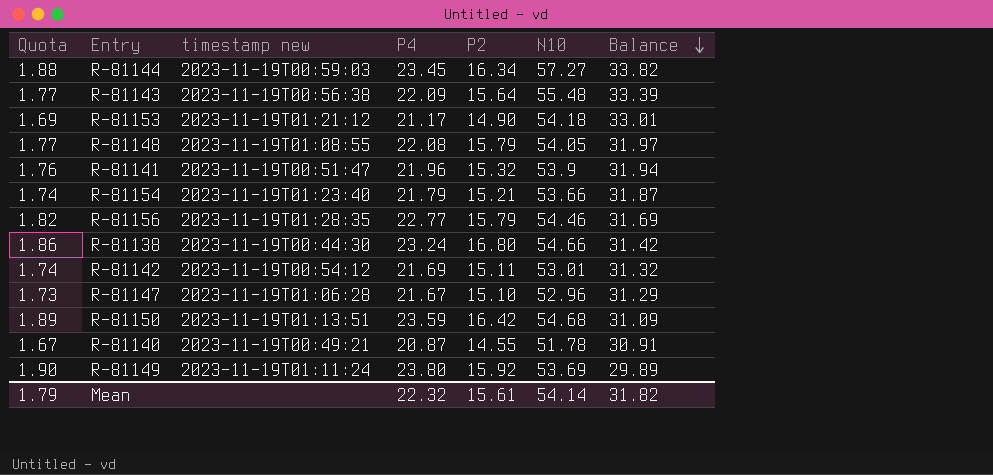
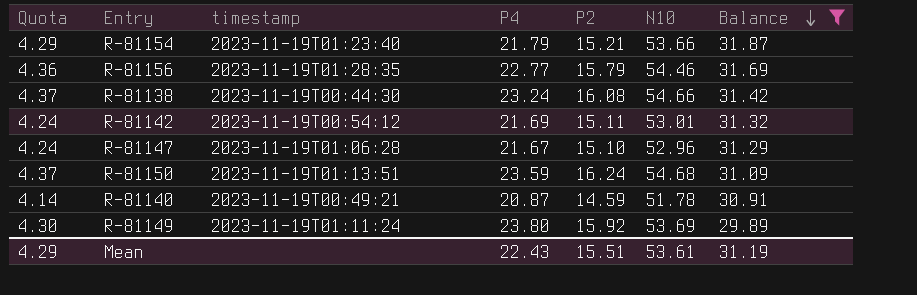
filter: none -> Balance <= 31.87
column Quota | formula: [P4] * 0.08 -> [N10] * 0.08
column name: timestamp new -> timestamp
R-81138 | P2: 16.80 -> 16.08
R-81150 | P2: 16.42 -> 16.24
R-81140 | P2: 14.55 -> 14.59
Mean | Quota: 1.79 -> 4.29
Mean | P4: 22.32 -> 22.43
Mean | P2: 15.61 -> 15.51
Mean | N10: 54.14 -> 53.61
Mean | Balance: 31.82 -> 31.19

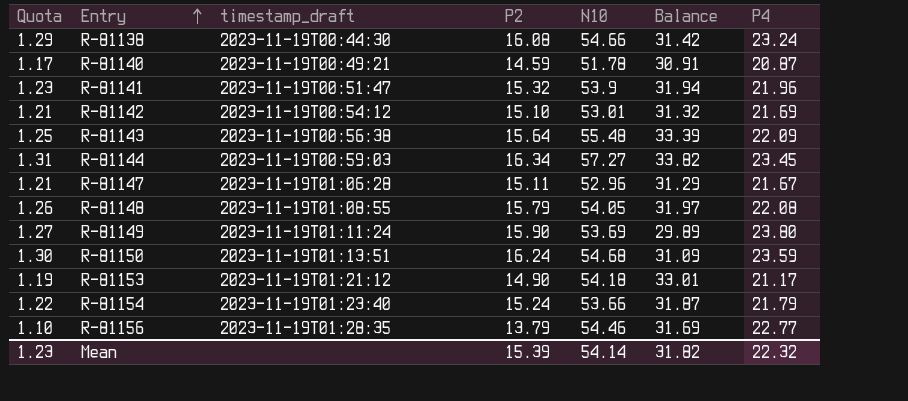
filter: Balance <= 31.87 -> none
row order: Balance descending -> Entry ascending
column Quota | formula: [N10] * 0.08 -> [P2] * 0.08
column name: timestamp -> timestamp_draft
column P4 | position: 4 -> 7
R-81142 | P2: 15.11 -> 15.10
R-81147 | P2: 15.10 -> 15.11
R-81149 | P2: 15.92 -> 15.90
R-81154 | P2: 15.21 -> 15.24
R-81156 | P2: 15.79 -> 13.79
Mean | Quota: 4.29 -> 1.23
Mean | P2: 15.51 -> 15.39
Mean | N10: 53.61 -> 54.14
Mean | Balance: 31.19 -> 31.82
Mean | P4: 22.43 -> 22.32

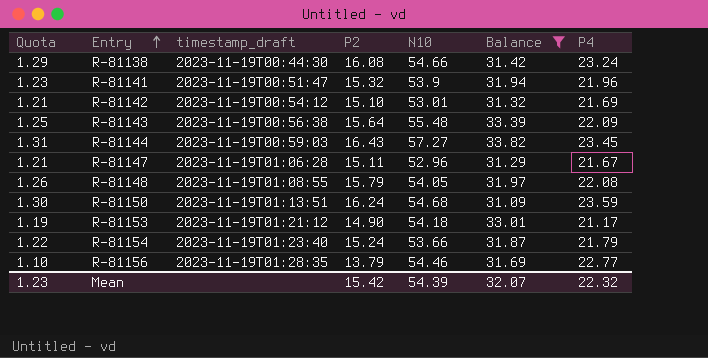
filter: none -> Balance >= 31.09
R-81144 | P2: 16.34 -> 16.43
Mean | P2: 15.39 -> 15.42
Mean | N10: 54.14 -> 54.39
Mean | Balance: 31.82 -> 32.07

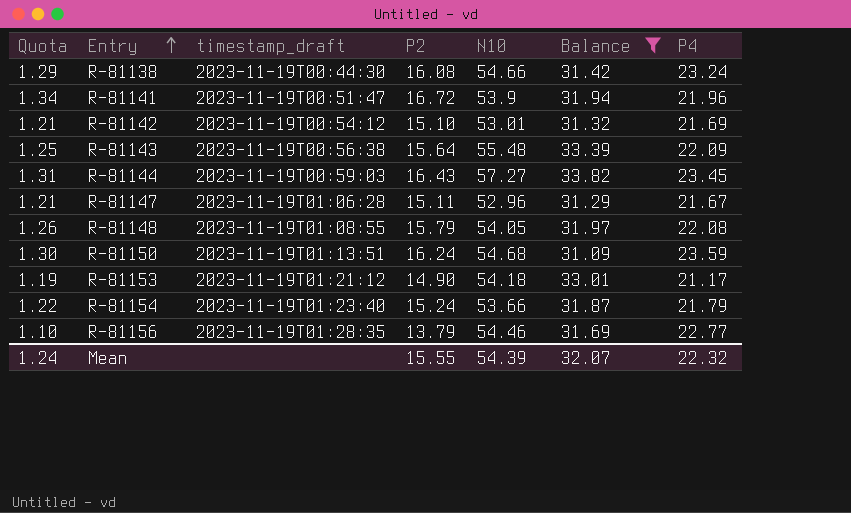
R-81141 | Quota: 1.23 -> 1.34
R-81141 | P2: 15.32 -> 16.72
Mean | Quota: 1.23 -> 1.24
Mean | P2: 15.42 -> 15.55

